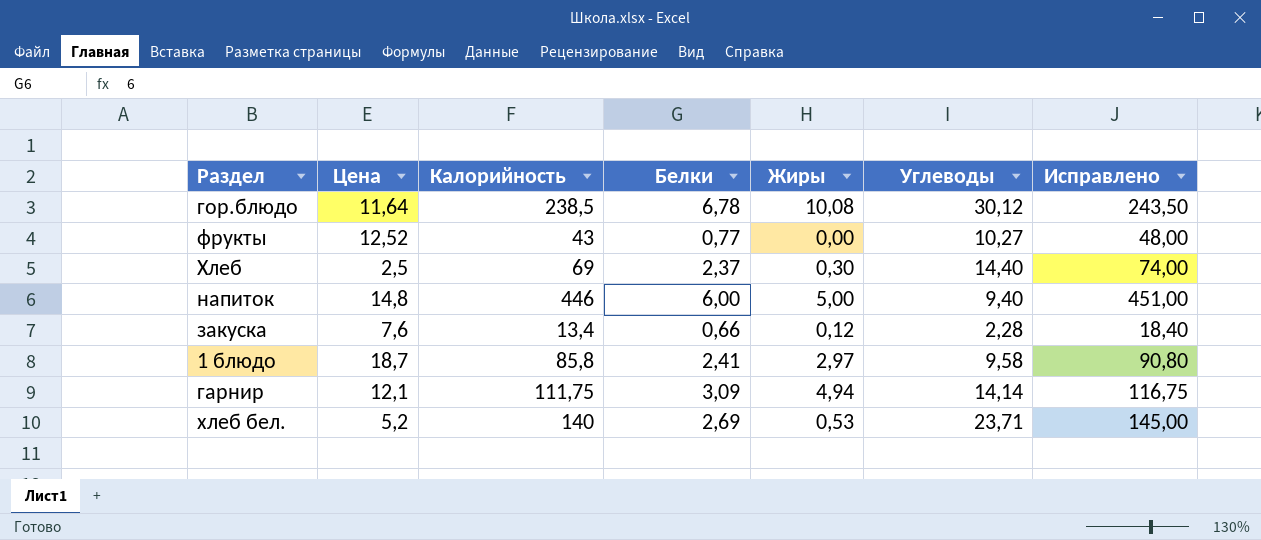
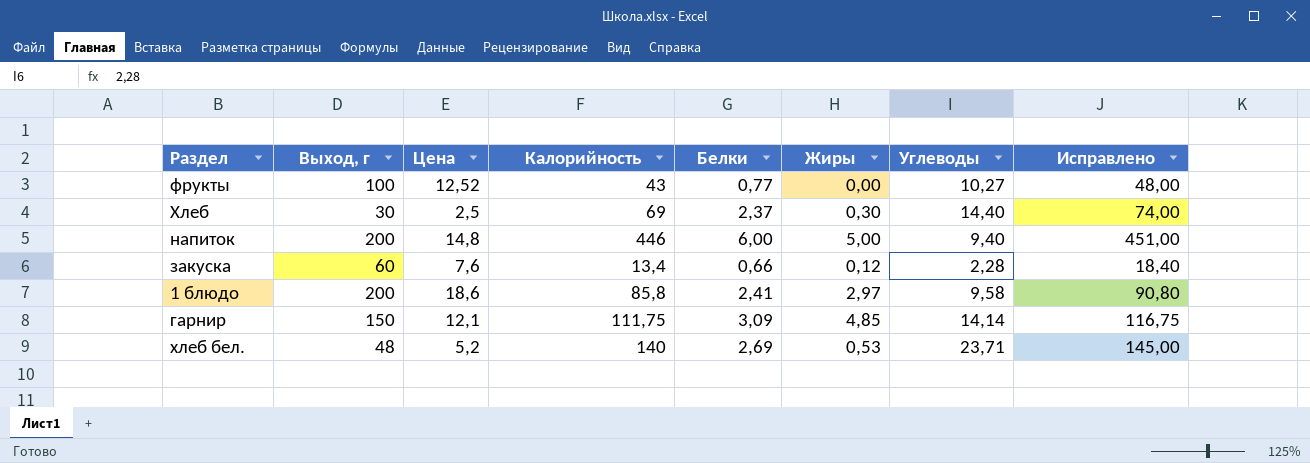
column Выход, г | position: none -> 2
row гор.блюдо: 11,64 | 238,5 | 6,78 | 10,08 | 30,12 | 243,50 -> none
1 блюдо | Цена: 18,7 -> 18,6
гарнир | Жиры: 4,94 -> 4,85

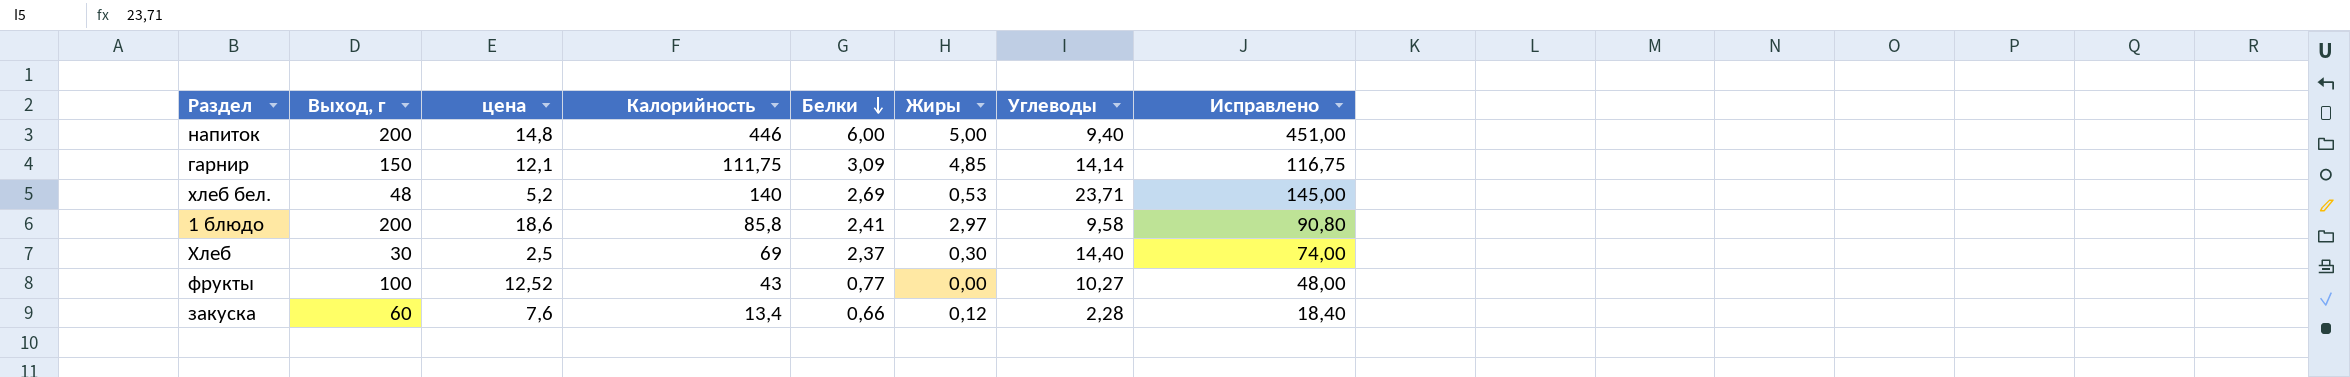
row order: none -> Белки descending
column name: Цена -> цена

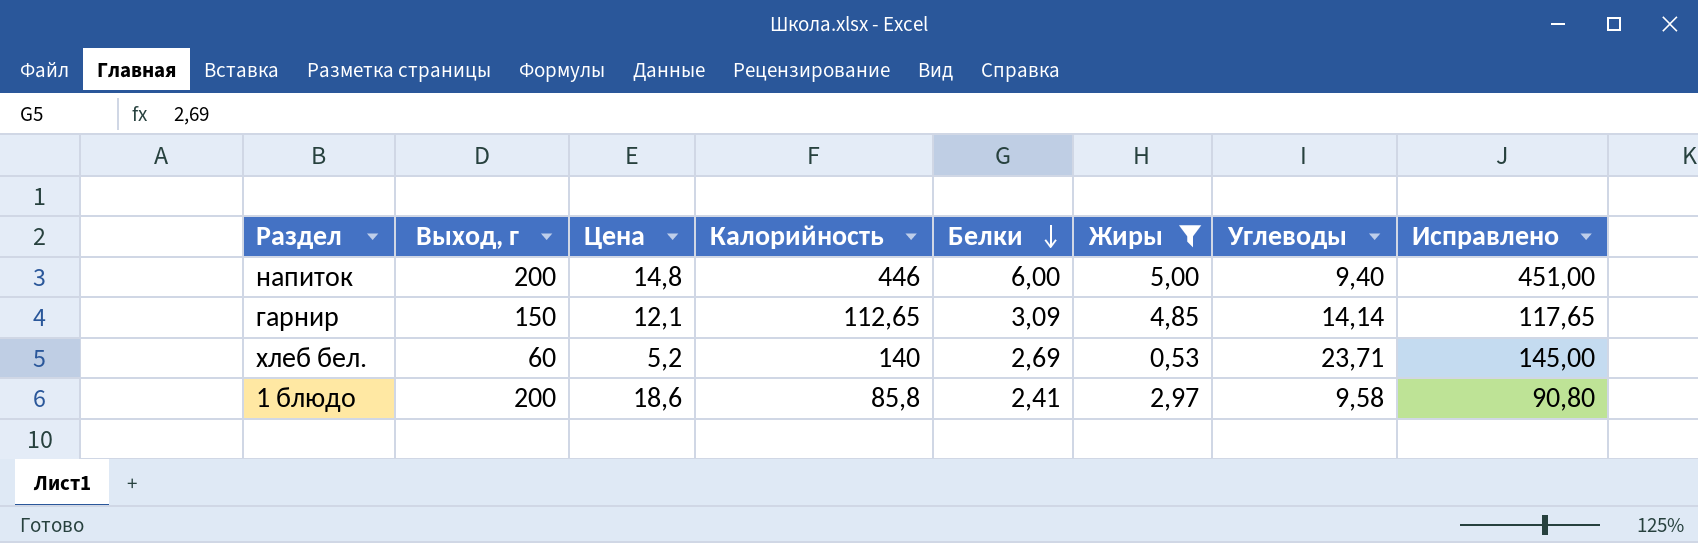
filter: none -> Жиры >= 0,53
column name: цена -> Цена
гарнир | Калорийность: 111,75 -> 112,65
гарнир | Исправлено: 116,75 -> 117,65
хлеб бел. | Выход, г: 48 -> 60

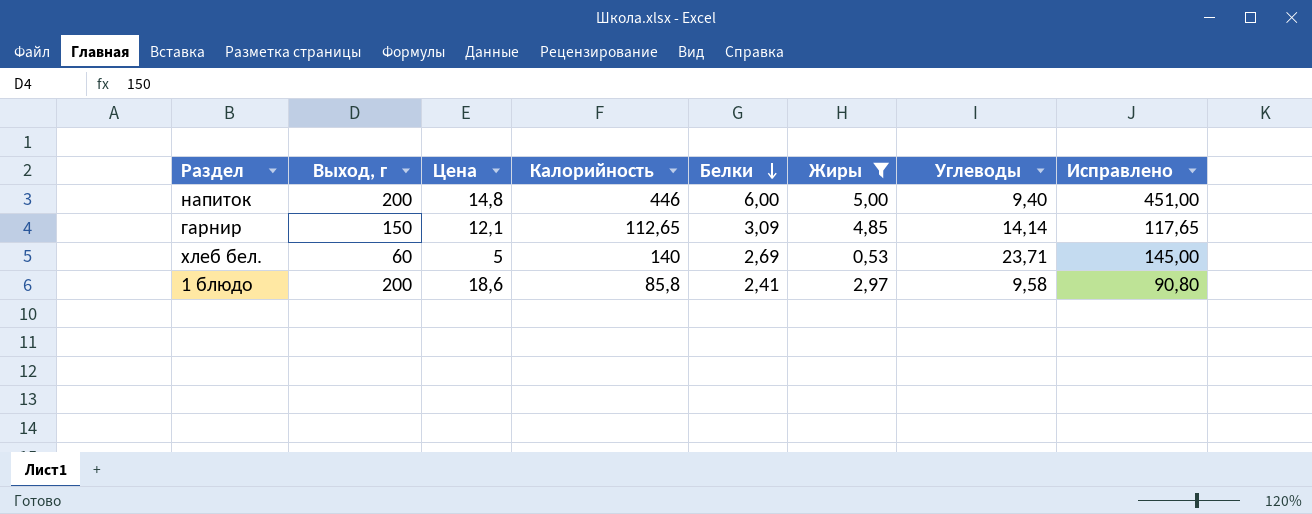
хлеб бел. | Цена: 5,2 -> 5

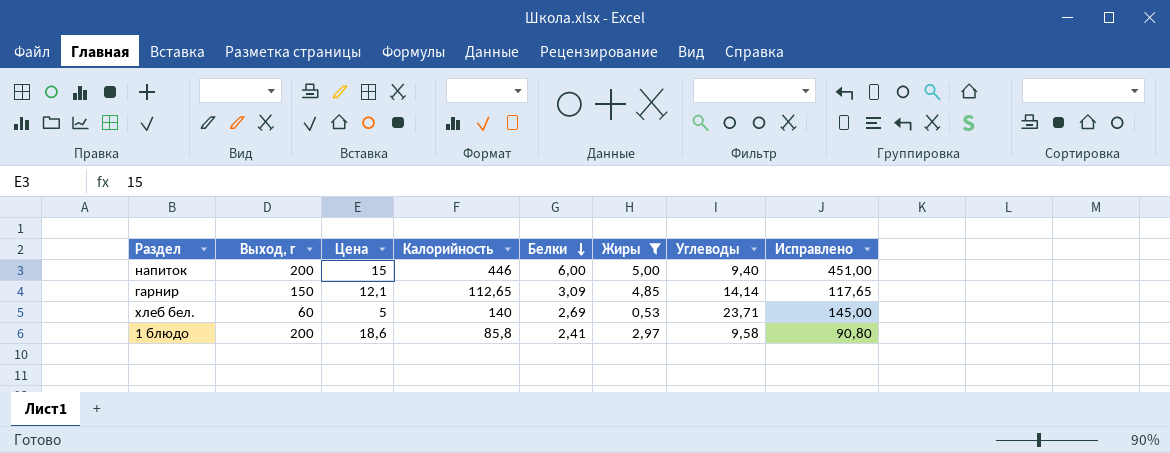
напиток | Цена: 14,8 -> 15

